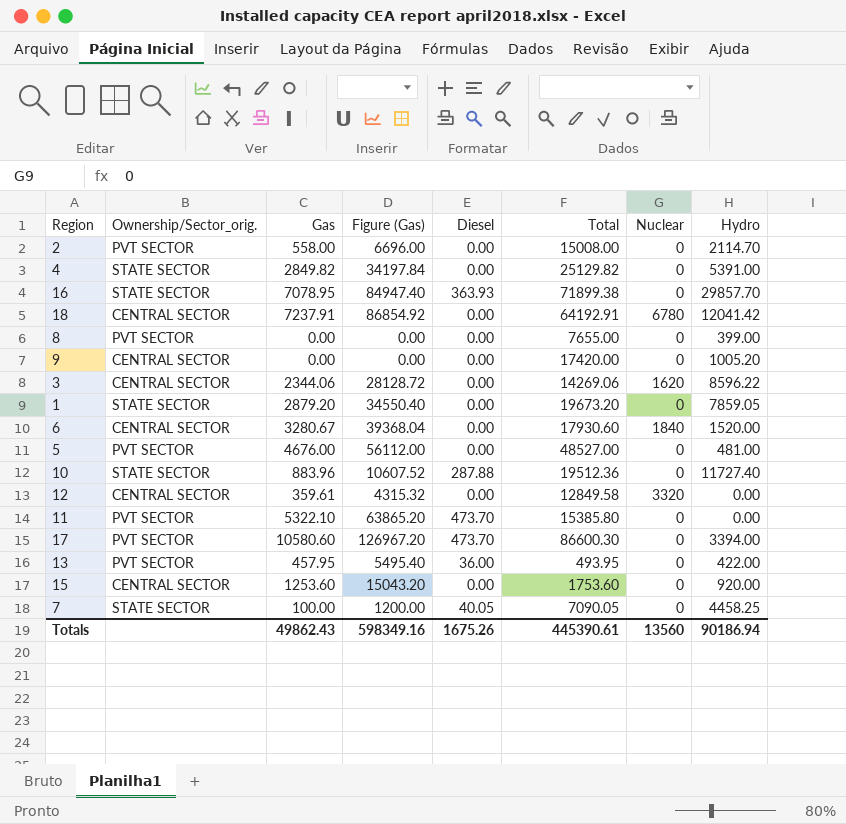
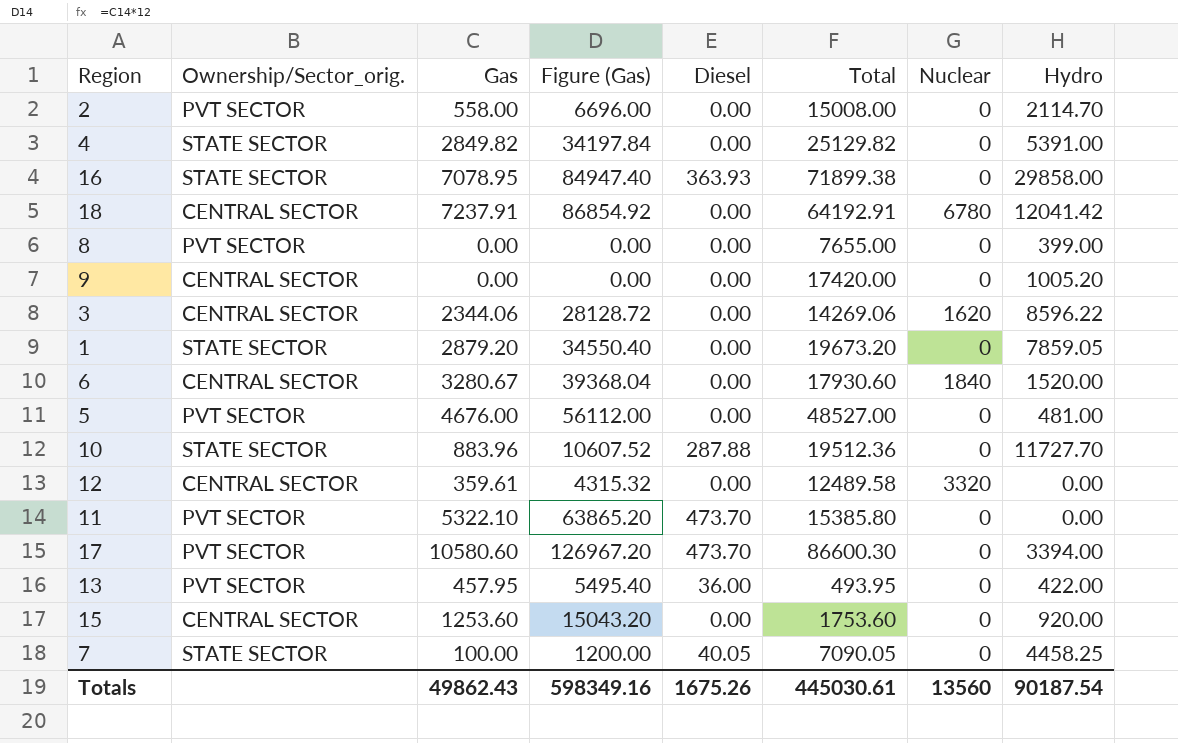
16 | Hydro: 29857.70 -> 29858.00
10 | Hydro: 11727.40 -> 11727.70
12 | Total: 12849.58 -> 12489.58
Totals | Total: 445390.61 -> 445030.61
Totals | Hydro: 90186.94 -> 90187.54

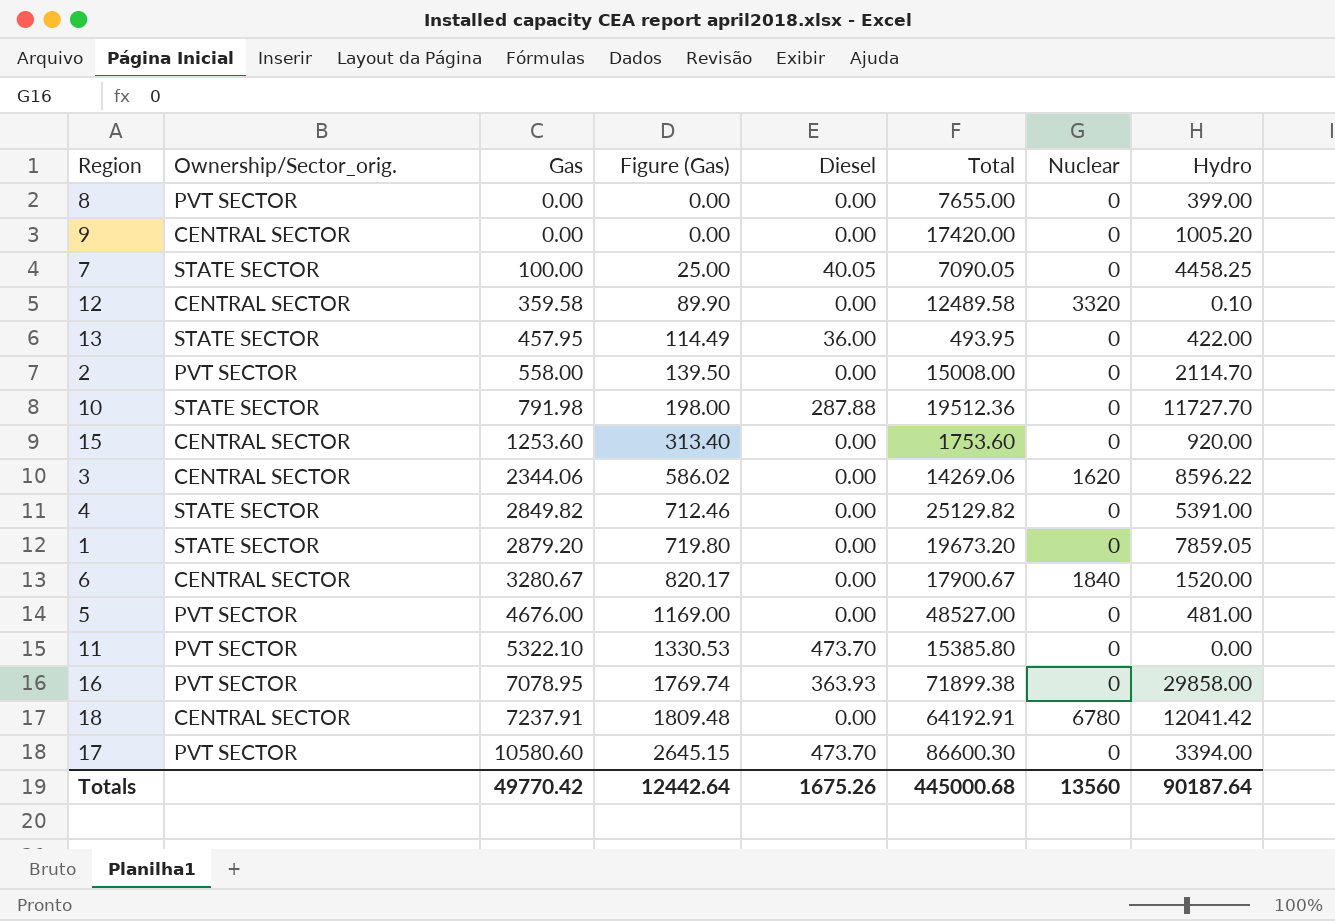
row order: none -> Gas ascending
column Figure (Gas) | formula: [Gas] * 12 -> [Gas] * 0.25
12 | Gas: 359.61 -> 359.58
12 | Hydro: 0.00 -> 0.10
13 | Ownership/Sector_orig.: PVT SECTOR -> STATE SECTOR
10 | Gas: 883.96 -> 791.98
6 | Total: 17930.60 -> 17900.67
16 | Ownership/Sector_orig.: STATE SECTOR -> PVT SECTOR
Totals | Gas: 49862.43 -> 49770.42
Totals | Figure (Gas): 598349.16 -> 12442.64
Totals | Total: 445030.61 -> 445000.68
Totals | Hydro: 90187.54 -> 90187.64

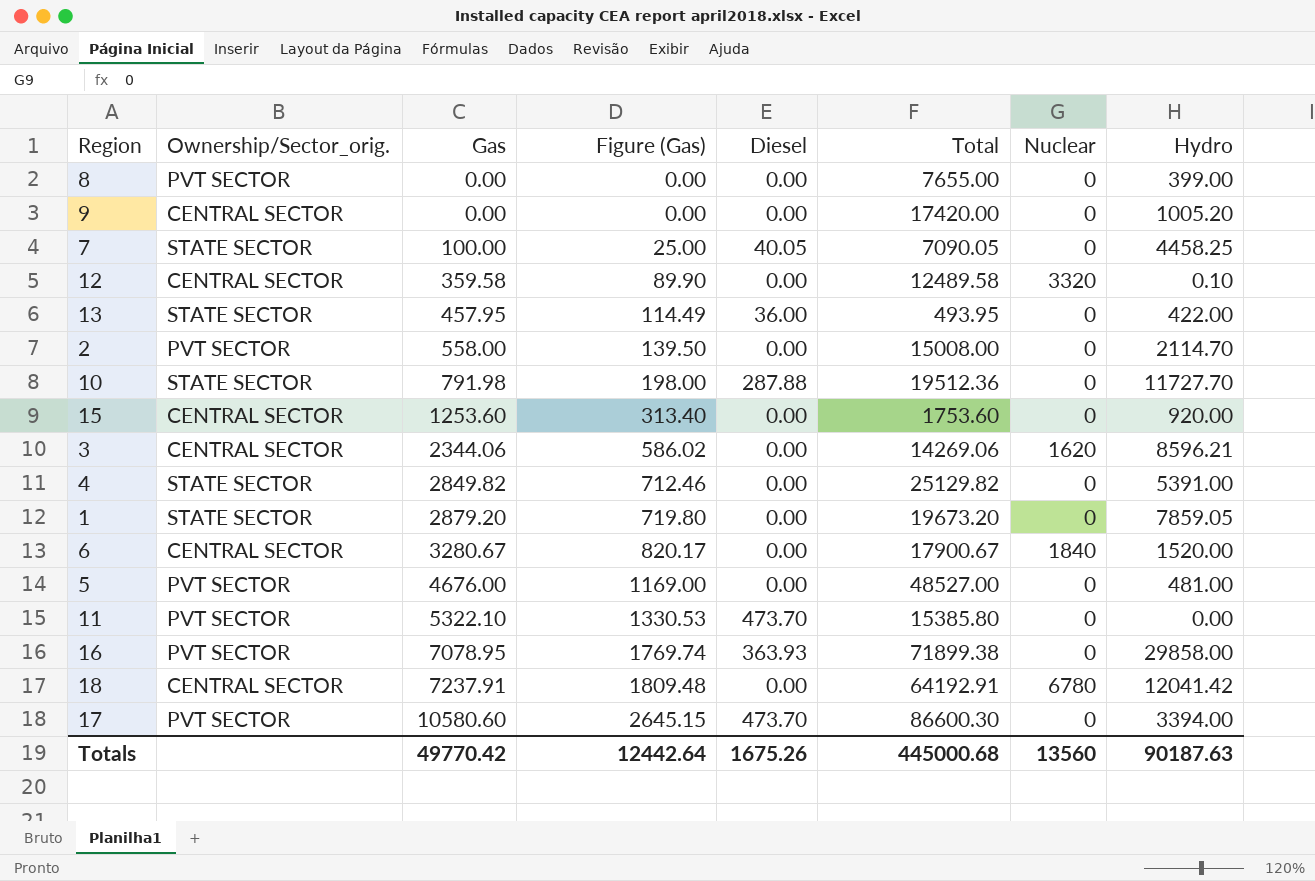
3 | Hydro: 8596.22 -> 8596.21
Totals | Hydro: 90187.64 -> 90187.63

